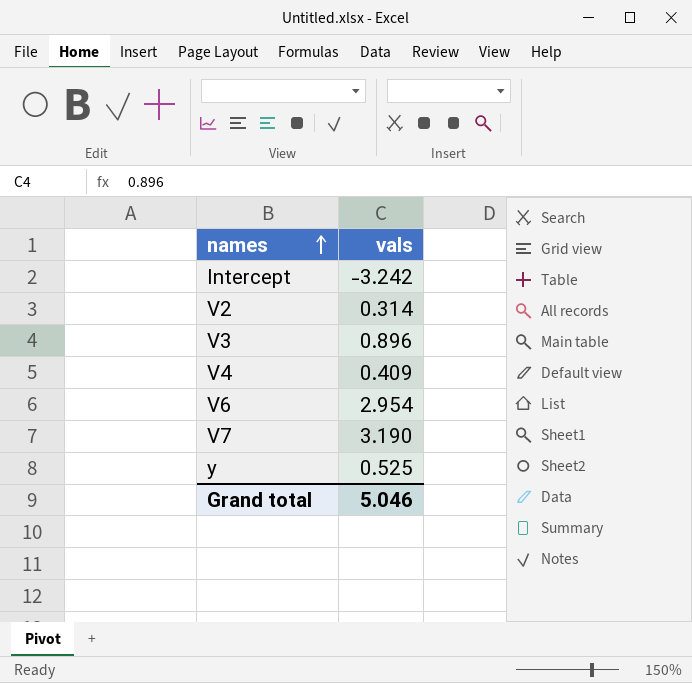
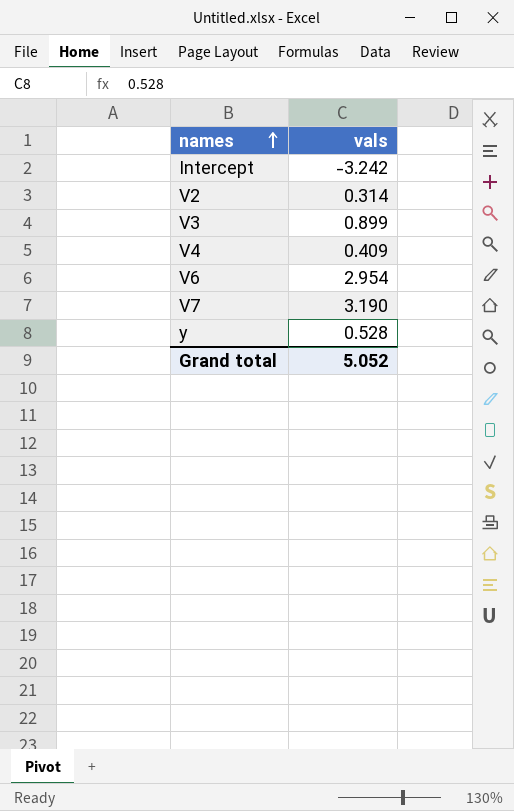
V3 | vals: 0.896 -> 0.899
y | vals: 0.525 -> 0.528
Grand total | vals: 5.046 -> 5.052

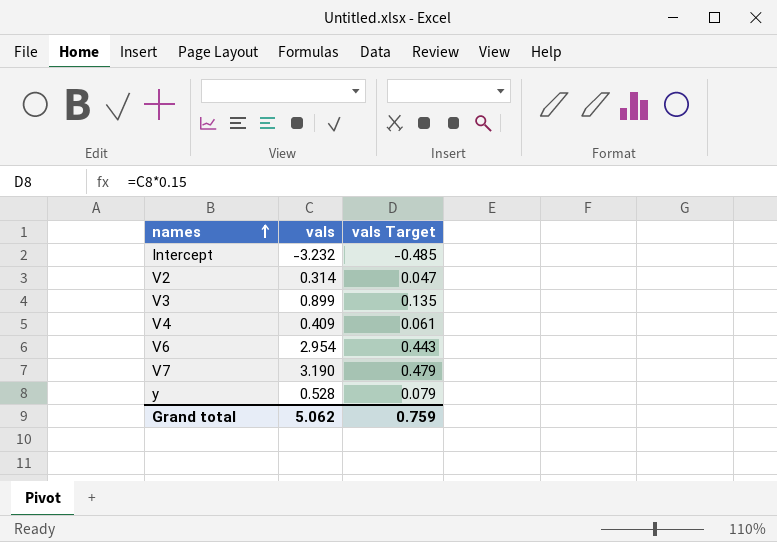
column vals Target | formula: none -> [vals] * 0.15
Intercept | vals: -3.242 -> -3.232
Grand total | vals: 5.052 -> 5.062

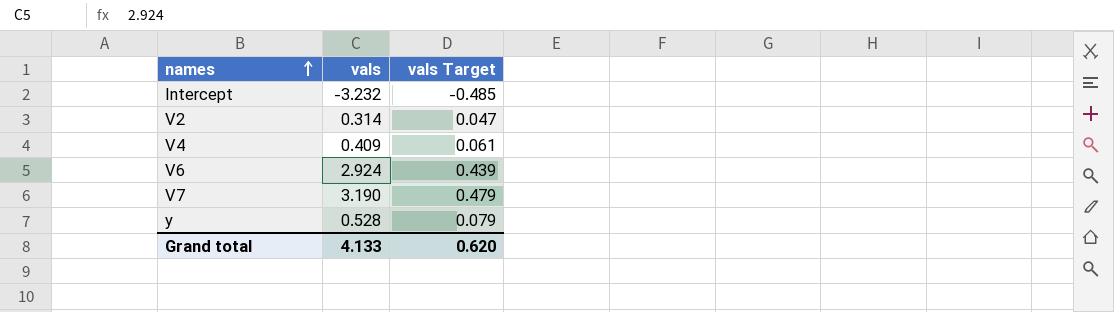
row V3: 0.899 | 0.135 -> none
V6 | vals: 2.954 -> 2.924
V6 | vals Target: 0.443 -> 0.439
Grand total | vals: 5.062 -> 4.133
Grand total | vals Target: 0.759 -> 0.620

